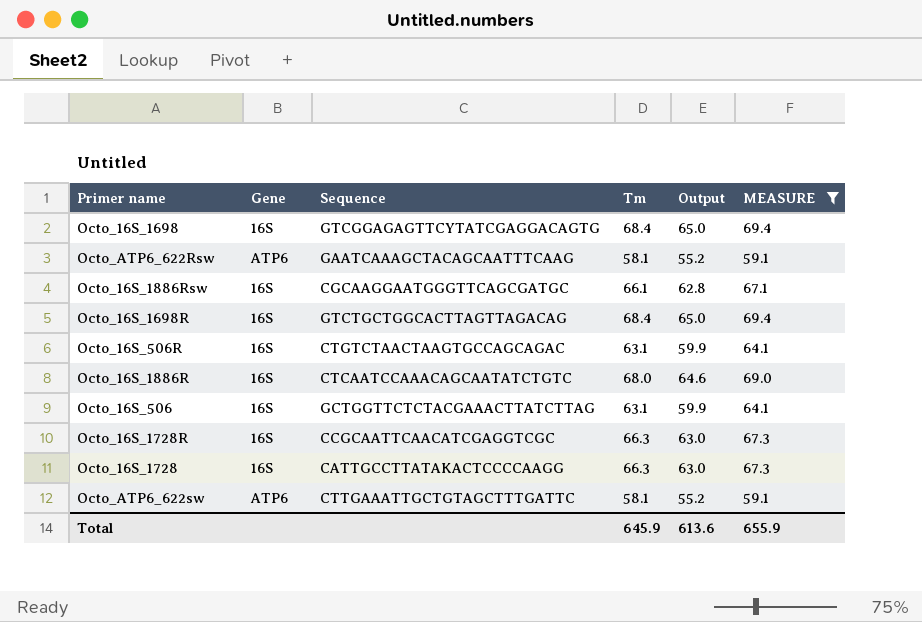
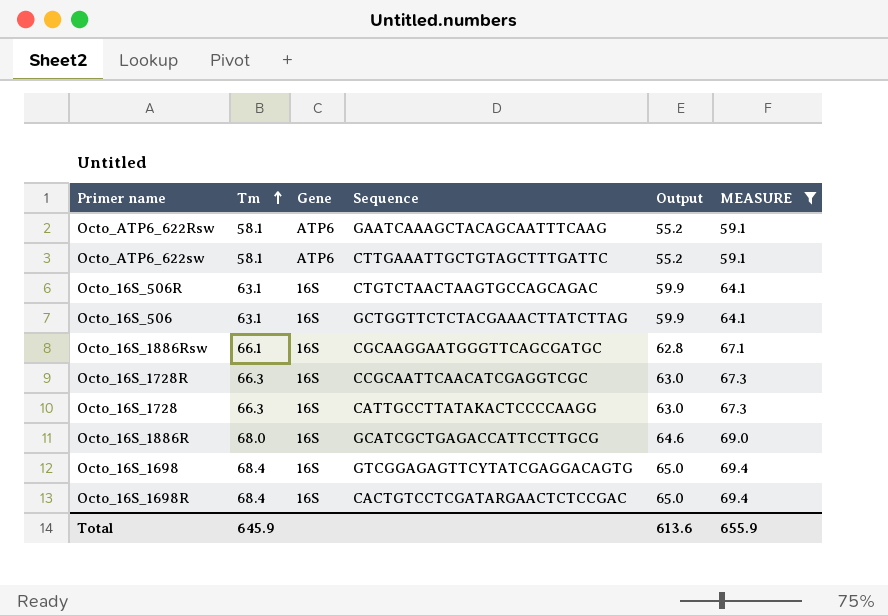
row order: none -> Tm ascending
column Tm | position: 4 -> 2
Octo_16S_1886R | Sequence: CTCAATCCAAACAGCAATATCTGTC -> GCATCGCTGAGACCATTCCTTGCG
Octo_16S_1698R | Sequence: GTCTGCTGGCACTTAGTTAGACAG -> CACTGTCCTCGATARGAACTCTCCGAC

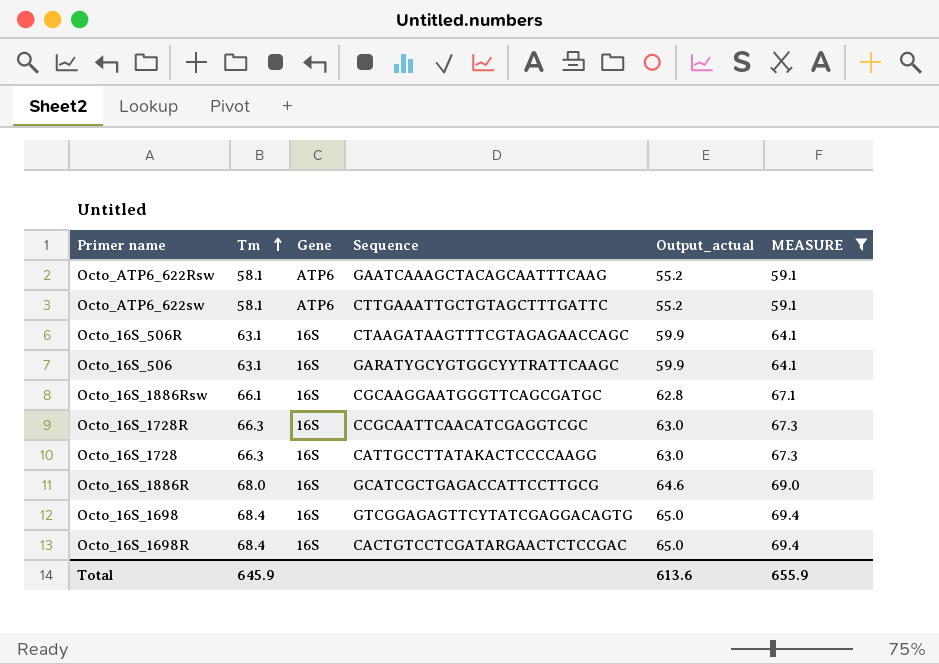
column name: Output -> Output_actual
Octo_16S_506R | Sequence: CTGTCTAACTAAGTGCCAGCAGAC -> CTAAGATAAGTTTCGTAGAGAACCAGC
Octo_16S_506 | Sequence: GCTGGTTCTCTACGAAACTTATCTTAG -> GARATYGCYGTGGCYYTRATTCAAGC

